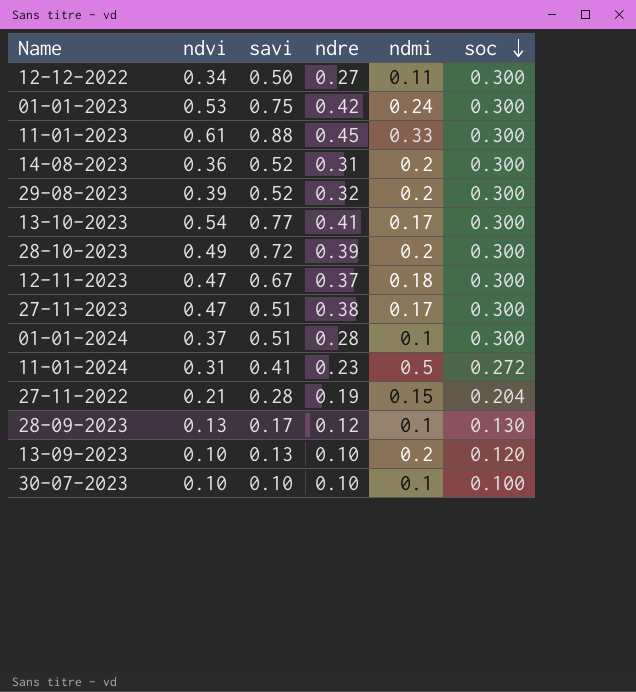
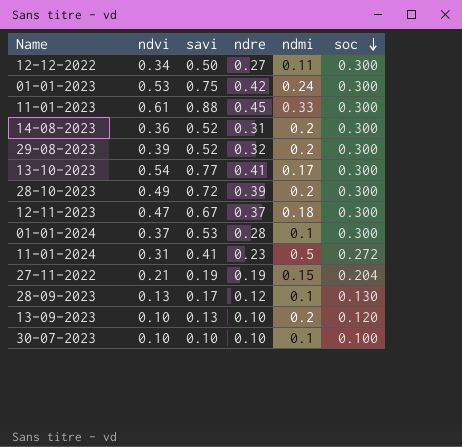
row 27-11-2023: 0.47 | 0.51 | 0.38 | 0.17 | 0.300 -> none
01-01-2024 | savi: 0.51 -> 0.53
27-11-2022 | savi: 0.28 -> 0.19

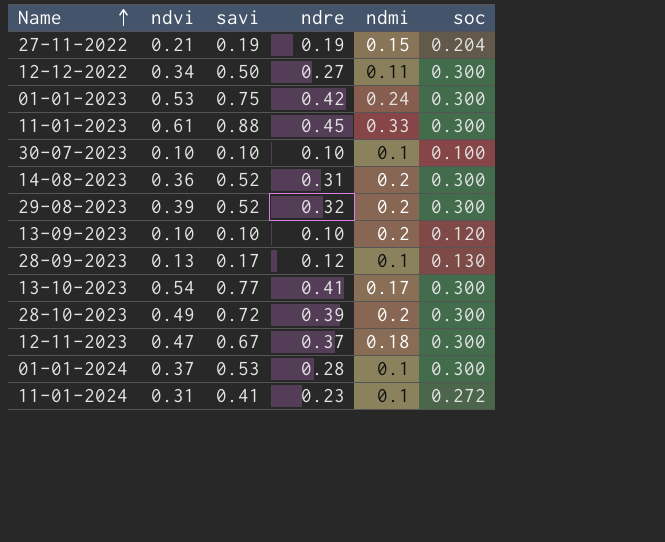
row order: soc descending -> Name ascending
13-09-2023 | savi: 0.13 -> 0.10
11-01-2024 | ndmi: 0.5 -> 0.1

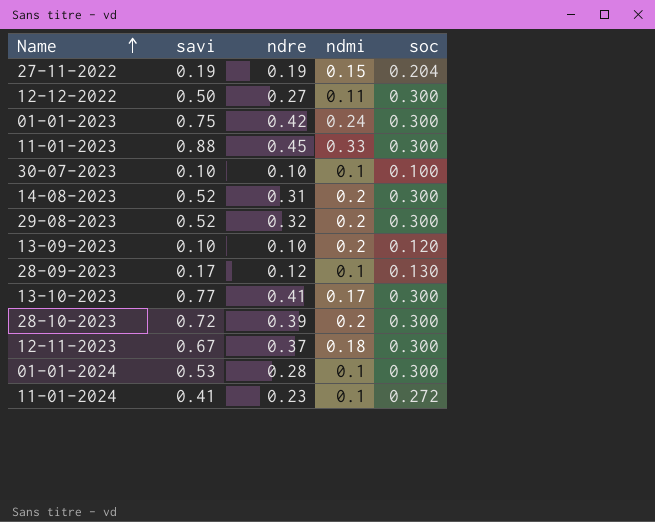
column ndvi | position: 2 -> none

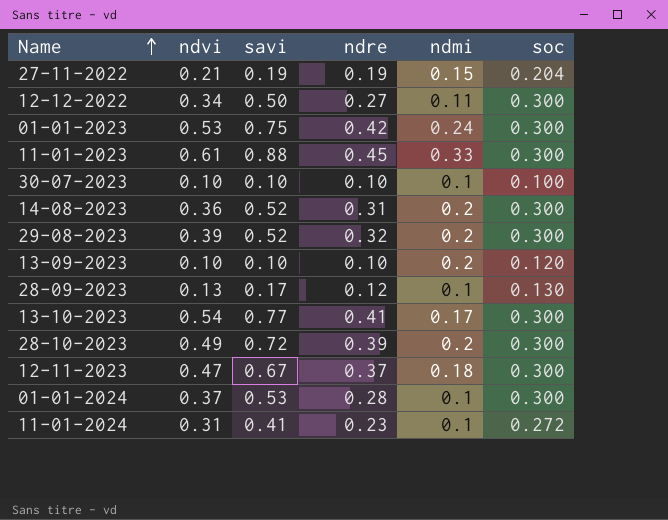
column ndvi | position: none -> 2

